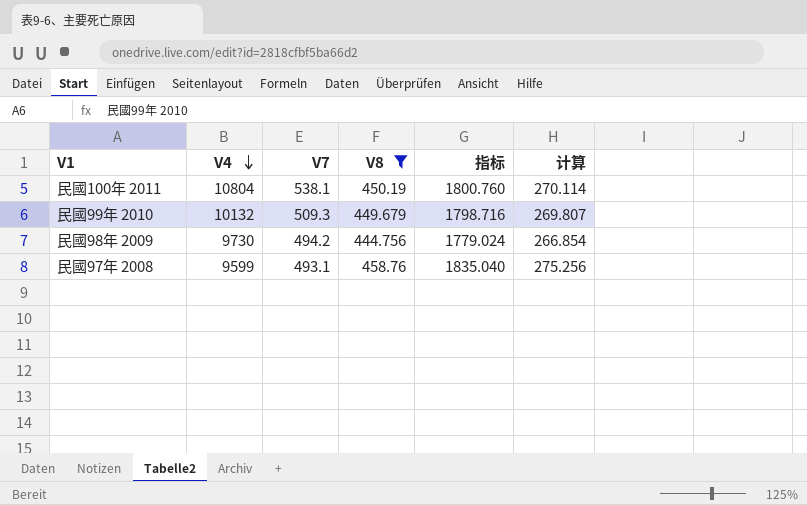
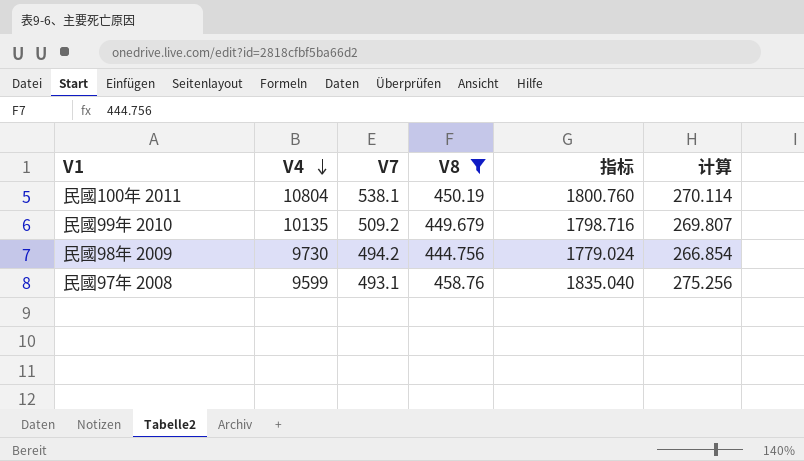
民國99年 2010 | V4: 10132 -> 10135
民國99年 2010 | V7: 509.3 -> 509.2

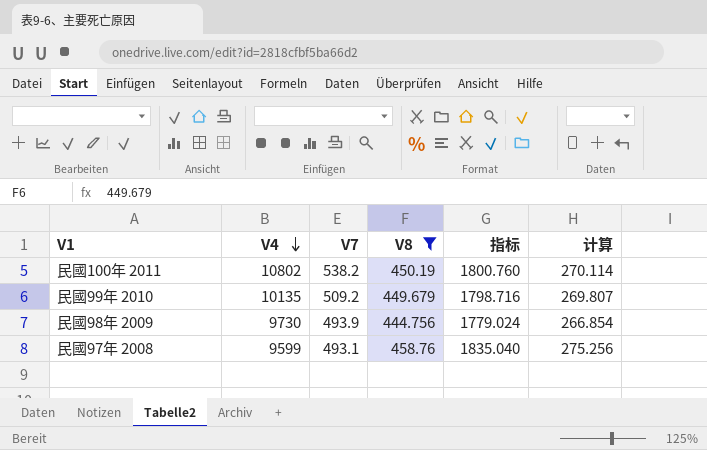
民國100年 2011 | V4: 10804 -> 10802
民國100年 2011 | V7: 538.1 -> 538.2
民國98年 2009 | V7: 494.2 -> 493.9

